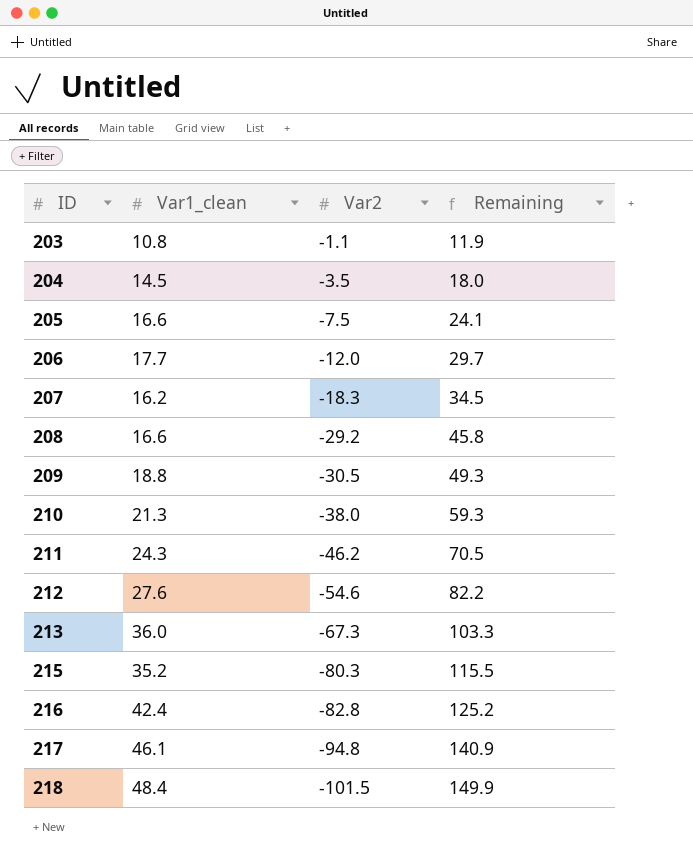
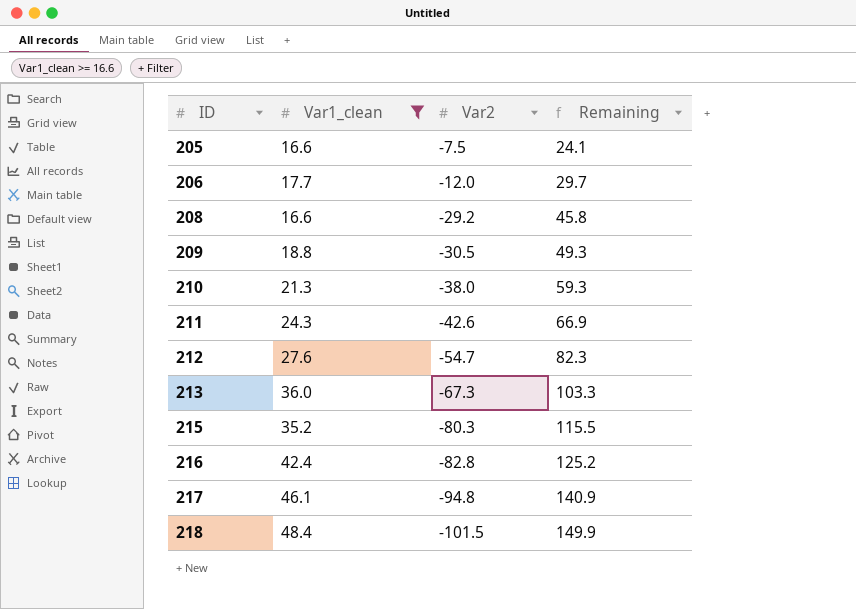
filter: none -> Var1_clean >= 16.6
211 | Var2: -46.2 -> -42.6
211 | Remaining: 70.5 -> 66.9
212 | Var2: -54.6 -> -54.7
212 | Remaining: 82.2 -> 82.3

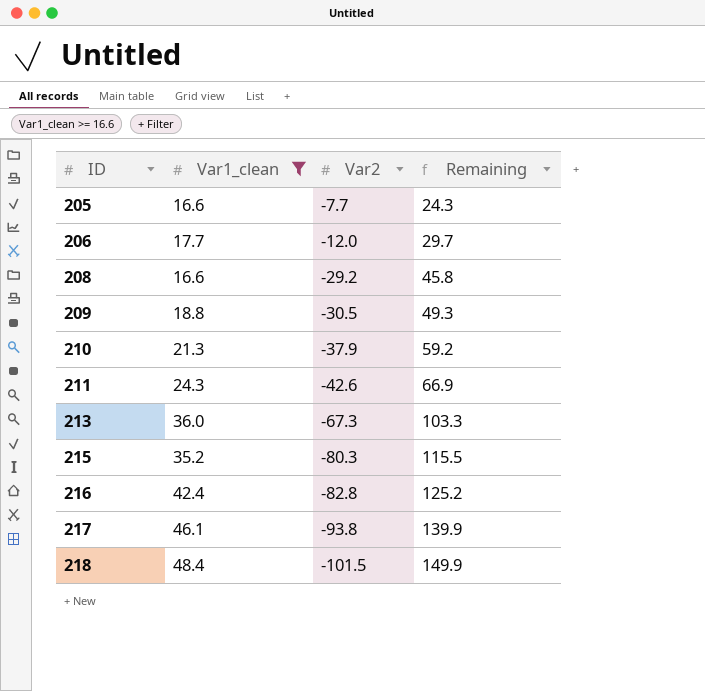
row 212: 27.6 | -54.7 | 82.3 -> none
205 | Var2: -7.5 -> -7.7
205 | Remaining: 24.1 -> 24.3
210 | Var2: -38.0 -> -37.9
210 | Remaining: 59.3 -> 59.2
217 | Var2: -94.8 -> -93.8
217 | Remaining: 140.9 -> 139.9

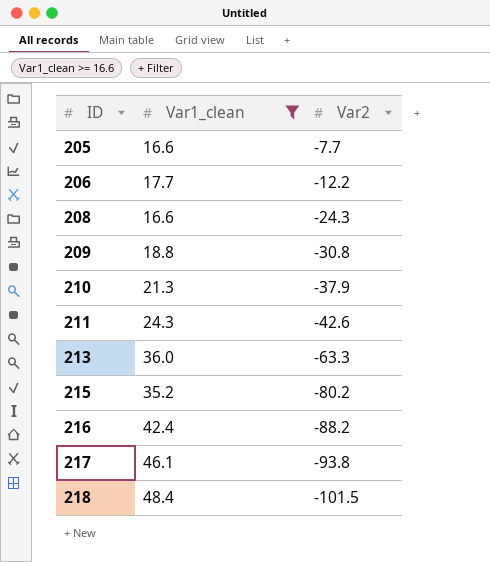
column Remaining | formula: [Var1_clean] - [Var2] -> none
206 | Var2: -12.0 -> -12.2
208 | Var2: -29.2 -> -24.3
209 | Var2: -30.5 -> -30.8
213 | Var2: -67.3 -> -63.3
215 | Var2: -80.3 -> -80.2
216 | Var2: -82.8 -> -88.2

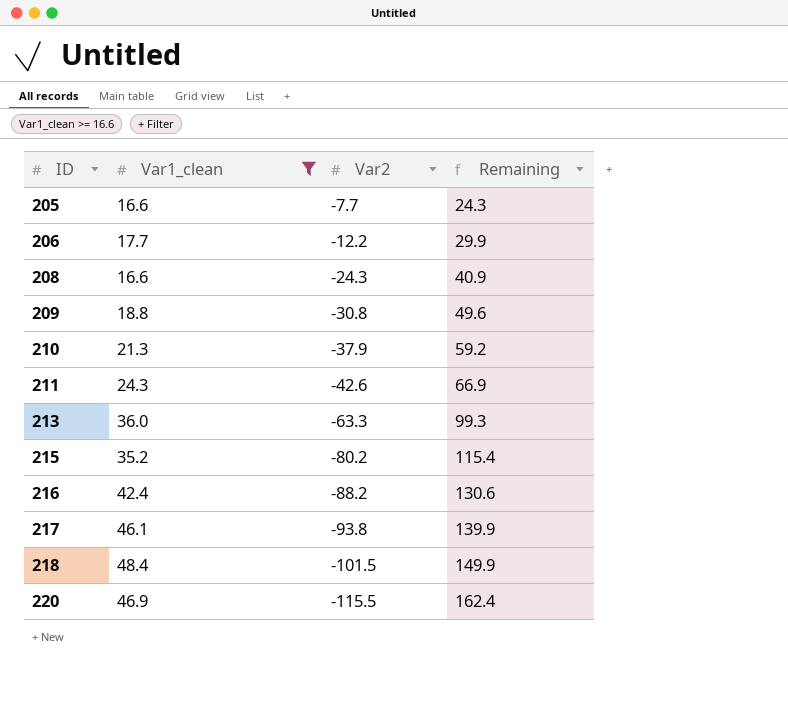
column Remaining | formula: none -> [Var1_clean] - [Var2]
row 220: none -> 46.9 | -115.5 | 162.4

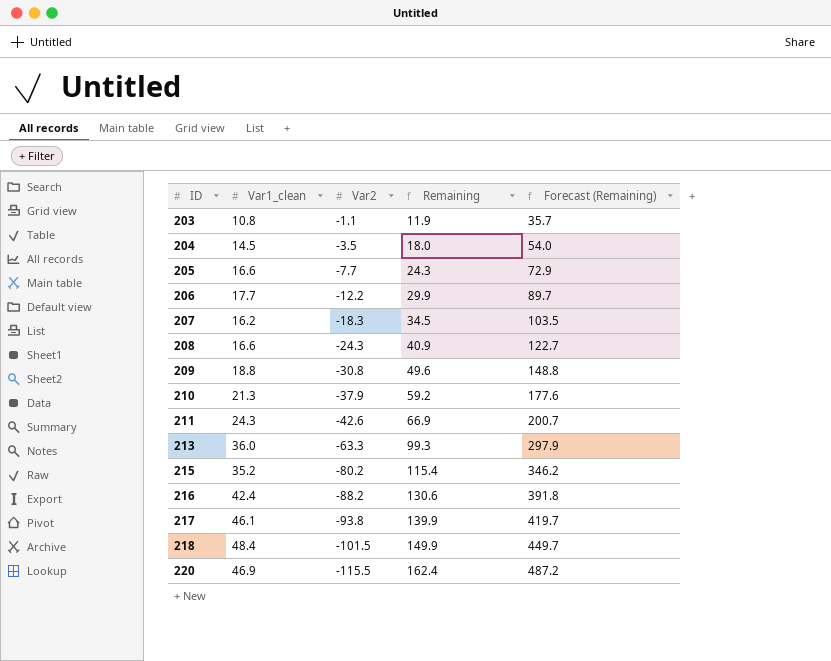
filter: Var1_clean >= 16.6 -> none
column Forecast (Remaining) | formula: none -> [Remaining] * 3

